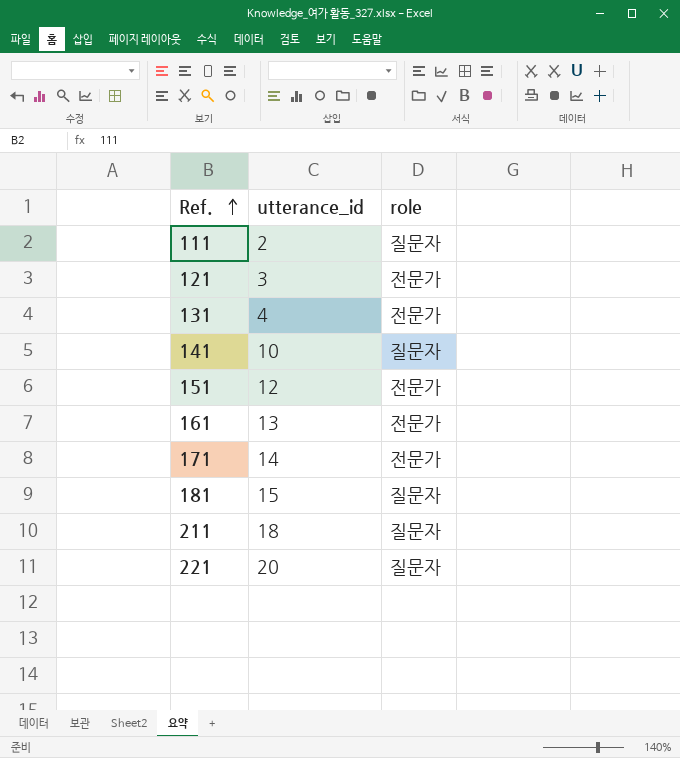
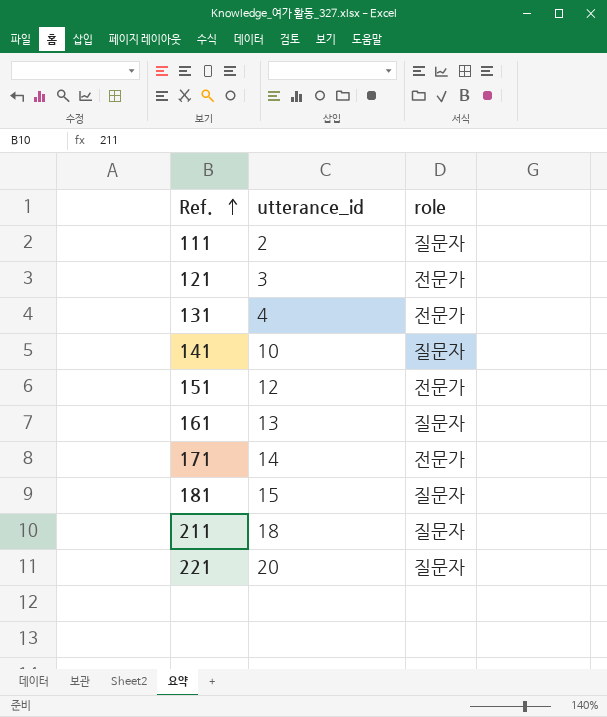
161 | role: 전문가 -> 질문자

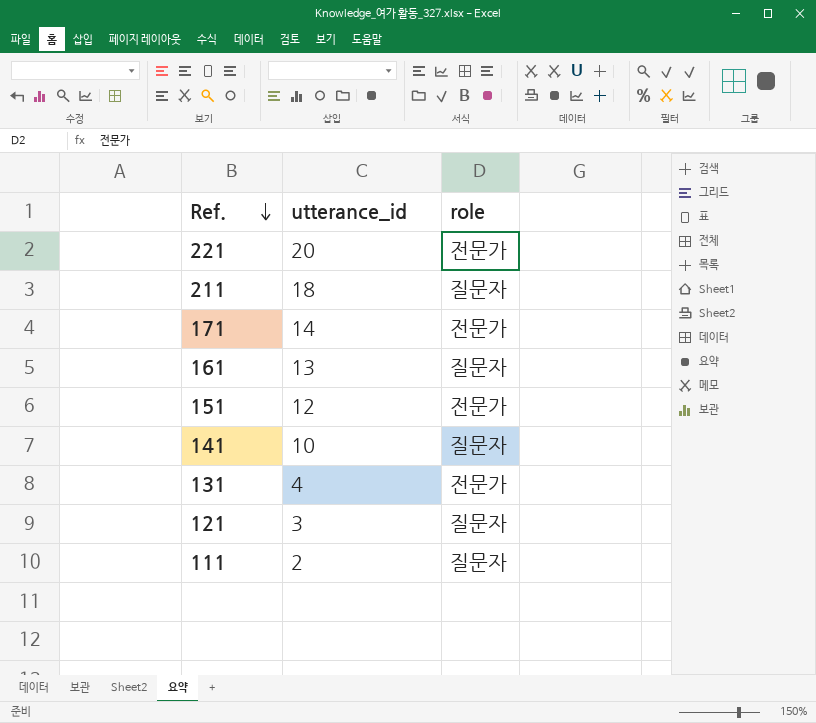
row order: Ref. ascending -> Ref. descending
row 181: 15 | 질문자 -> none
221 | role: 질문자 -> 전문가
121 | role: 전문가 -> 질문자

